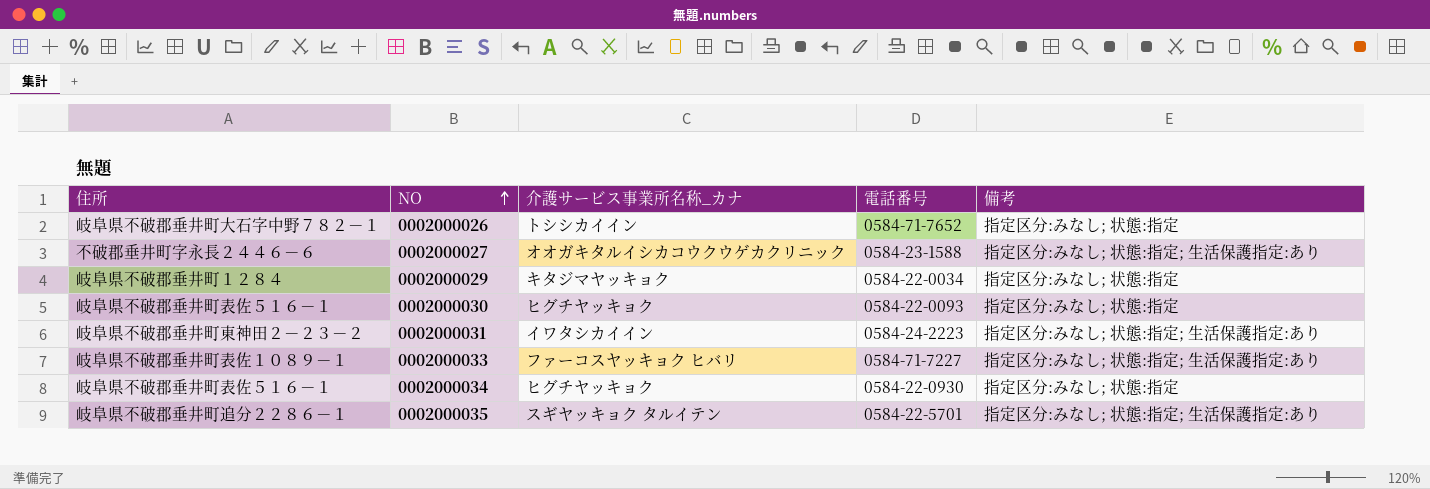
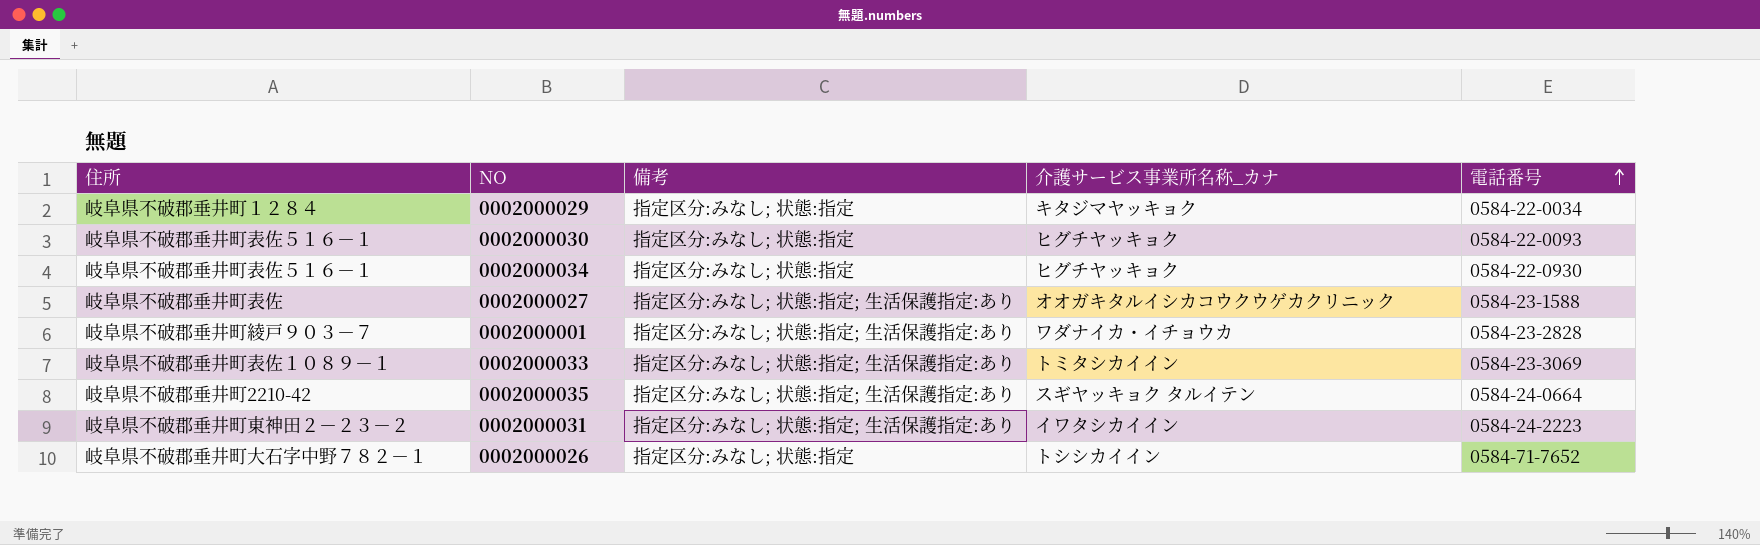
row order: NO ascending -> 電話番号 ascending
column 備考 | position: 5 -> 3
0002000027 | 住所: 不破郡垂井町字永長２４４６－６ -> 岐阜県不破郡垂井町表佐
row 0002000001: none -> 岐阜県不破郡垂井町綾戸９０３－７ | 指定区分:みなし; 状態:指定; 生活保護指定:あり | ワダナイカ・イチョウカ | 0584-23-2828
0002000033 | 介護サービス事業所名称_カナ: ファーコスヤッキョク ヒバリ -> トミタシカイイン
0002000033 | 電話番号: 0584-71-7227 -> 0584-23-3069
0002000035 | 住所: 岐阜県不破郡垂井町追分２２８６－１ -> 岐阜県不破郡垂井町2210-42
0002000035 | 電話番号: 0584-22-5701 -> 0584-24-0664

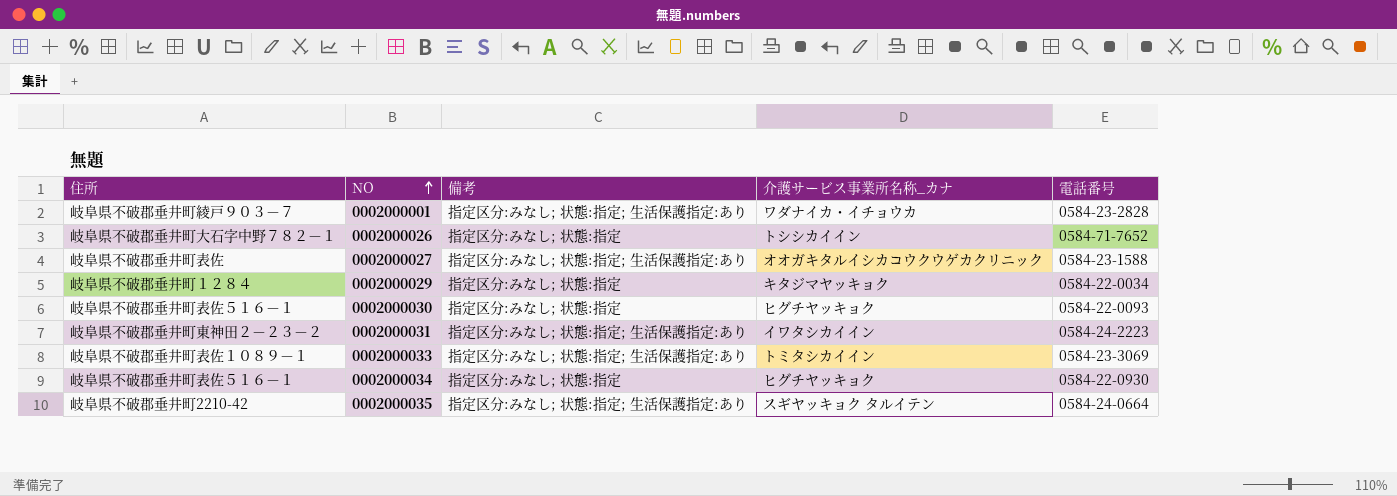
row order: 電話番号 ascending -> NO ascending

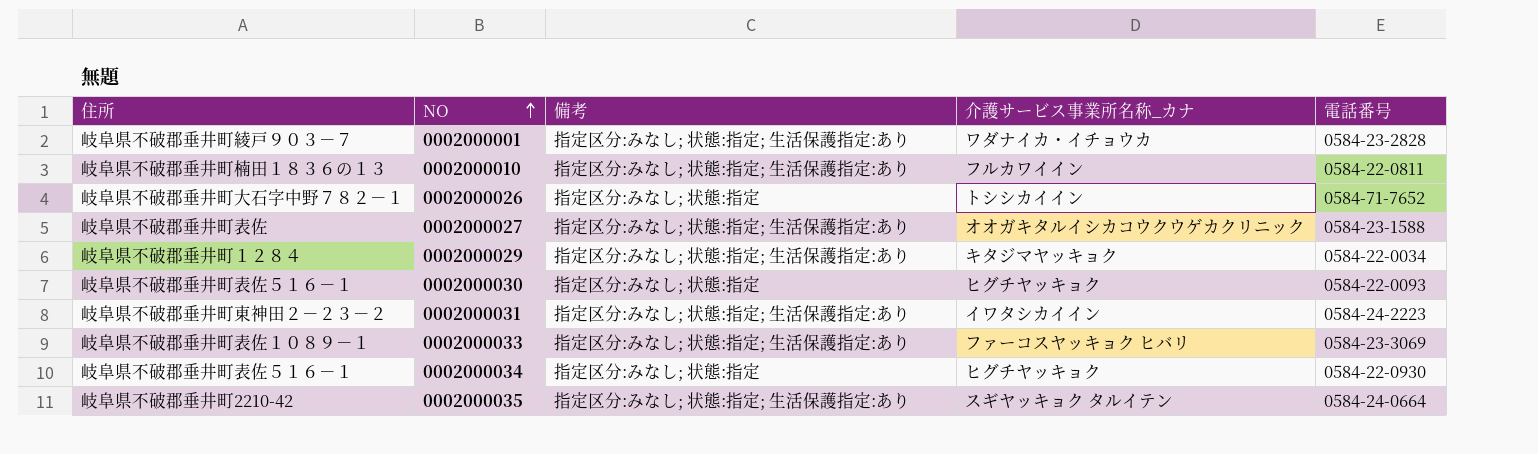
row 0002000010: none -> 岐阜県不破郡垂井町楠田１８３６の１３ | 指定区分:みなし; 状態:指定; 生活保護指定:あり | フルカワイイン | 0584-22-0811
0002000029 | 備考: 指定区分:みなし; 状態:指定 -> 指定区分:みなし; 状態:指定; 生活保護指定:あり
0002000033 | 介護サービス事業所名称_カナ: トミタシカイイン -> ファーコスヤッキョク ヒバリ

